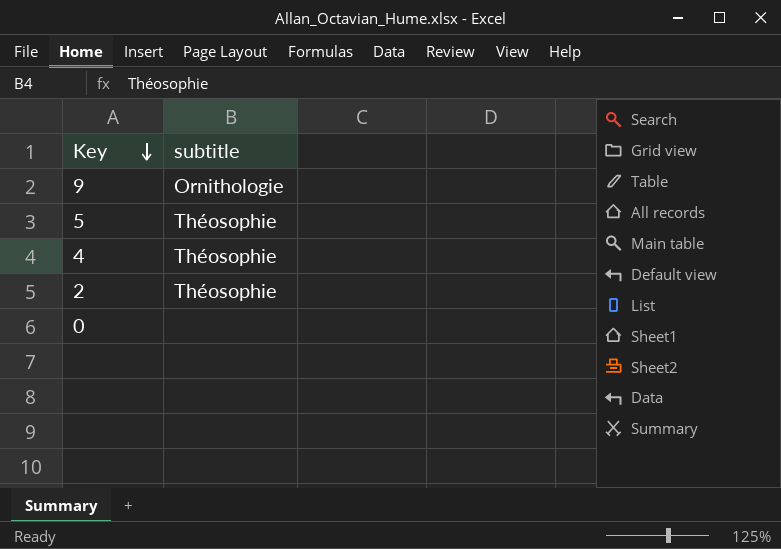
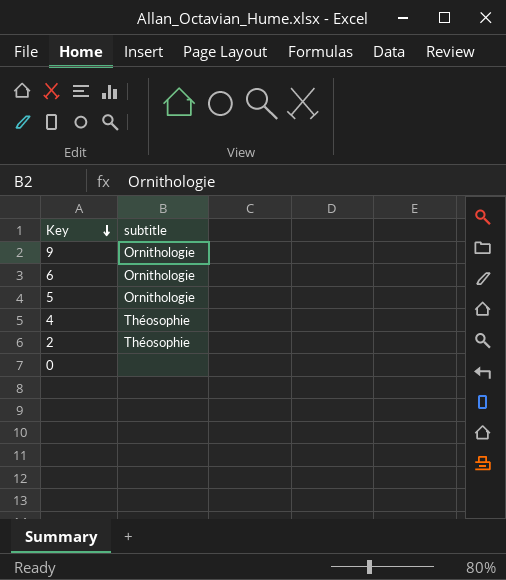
row 6: none -> Ornithologie
5 | subtitle: Théosophie -> Ornithologie

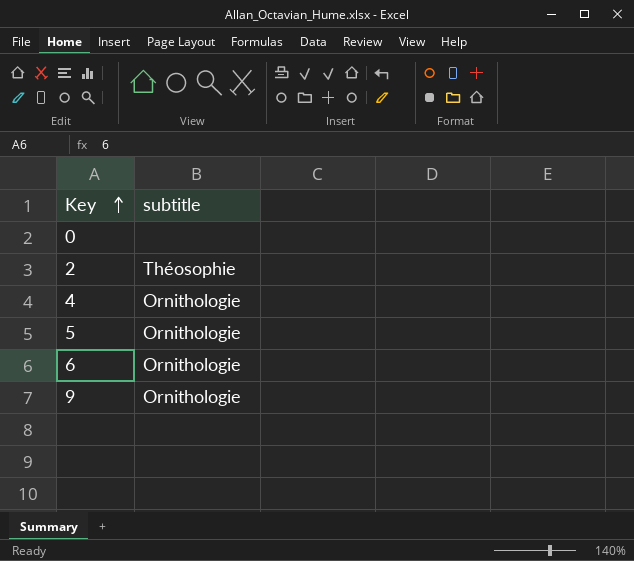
row order: Key descending -> Key ascending
4 | subtitle: Théosophie -> Ornithologie

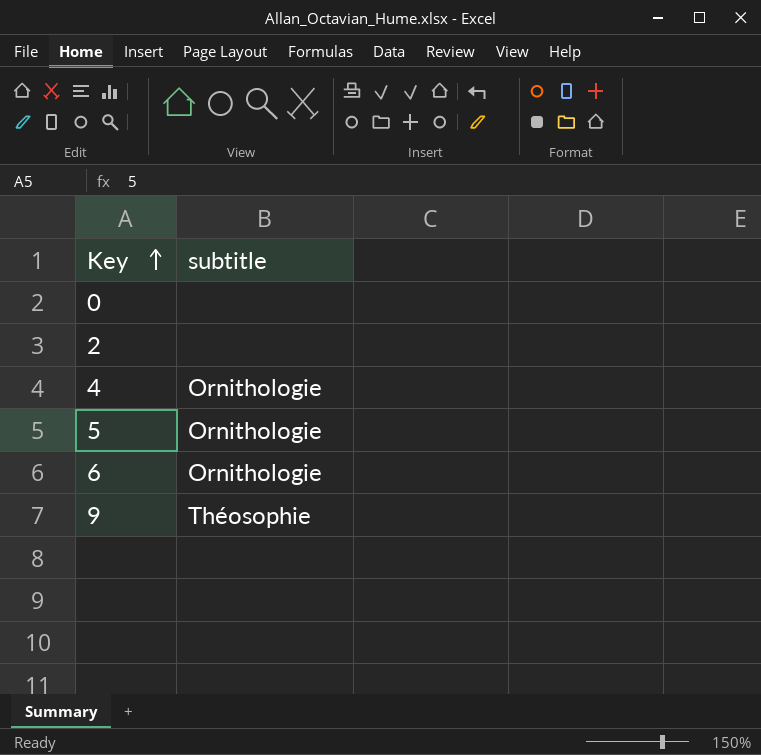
2 | subtitle: Théosophie -> none
9 | subtitle: Ornithologie -> Théosophie

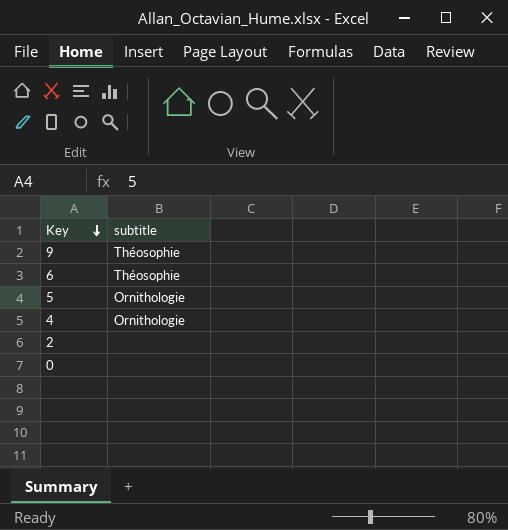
row order: Key ascending -> Key descending
6 | subtitle: Ornithologie -> Théosophie

